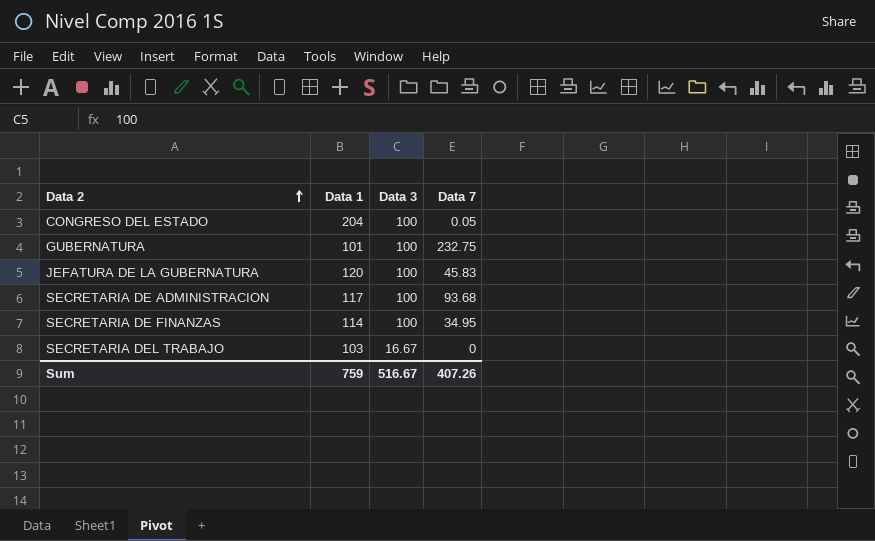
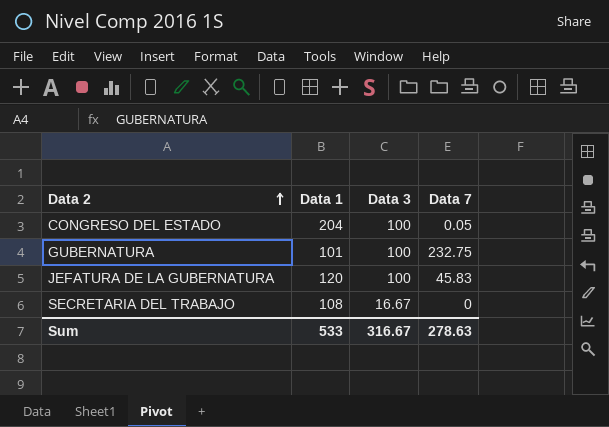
row SECRETARIA DE ADMINISTRACION: 117 | 100 | 93.68 -> none
row SECRETARIA DE FINANZAS: 114 | 100 | 34.95 -> none
SECRETARIA DEL TRABAJO | Data 1: 103 -> 108
Sum | Data 1: 759 -> 533
Sum | Data 3: 516.67 -> 316.67
Sum | Data 7: 407.26 -> 278.63

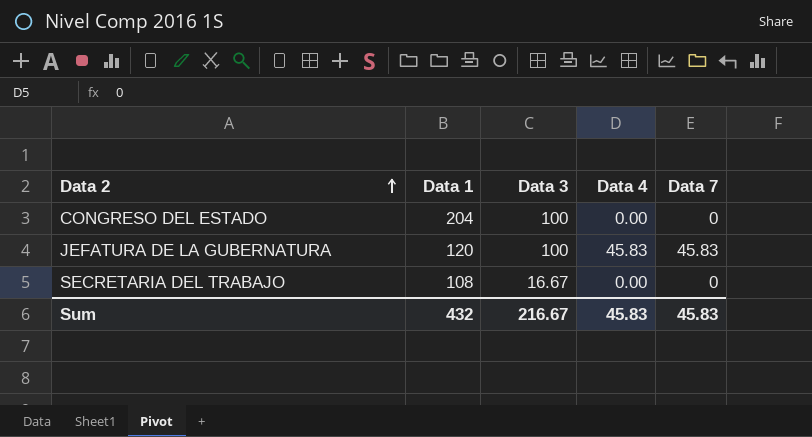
column Data 4 | position: none -> 4
row GUBERNATURA: 101 | 100 | 232.75 -> none
CONGRESO DEL ESTADO | Data 7: 0.05 -> 0
Sum | Data 1: 533 -> 432
Sum | Data 3: 316.67 -> 216.67
Sum | Data 7: 278.63 -> 45.83

